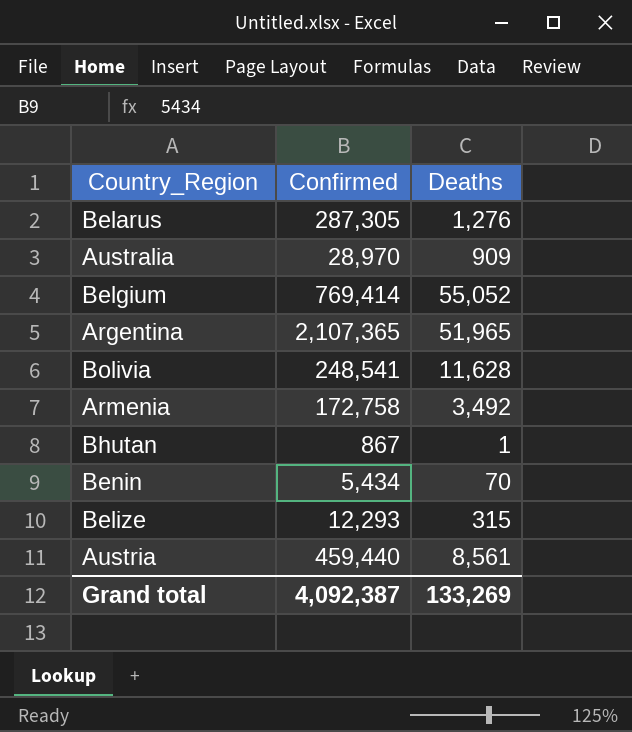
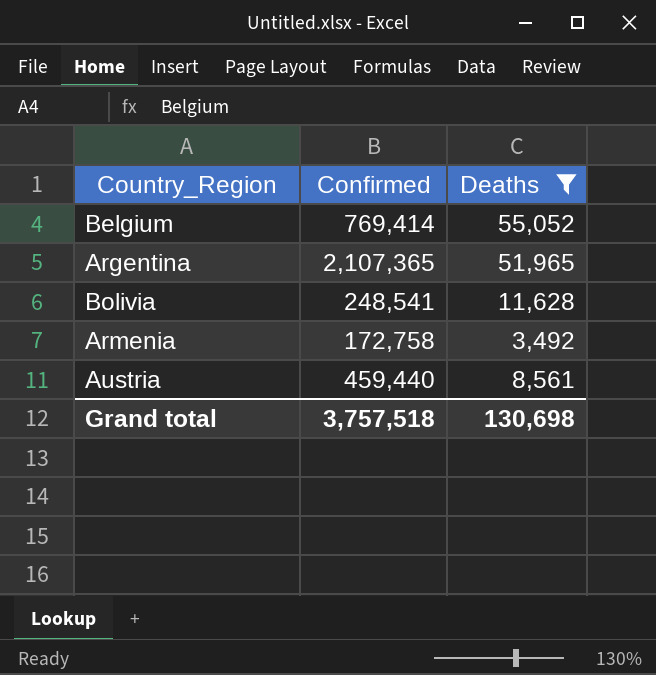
filter: none -> Deaths >= 3,492
Grand total | Confirmed: 4,092,387 -> 3,757,518
Grand total | Deaths: 133,269 -> 130,698

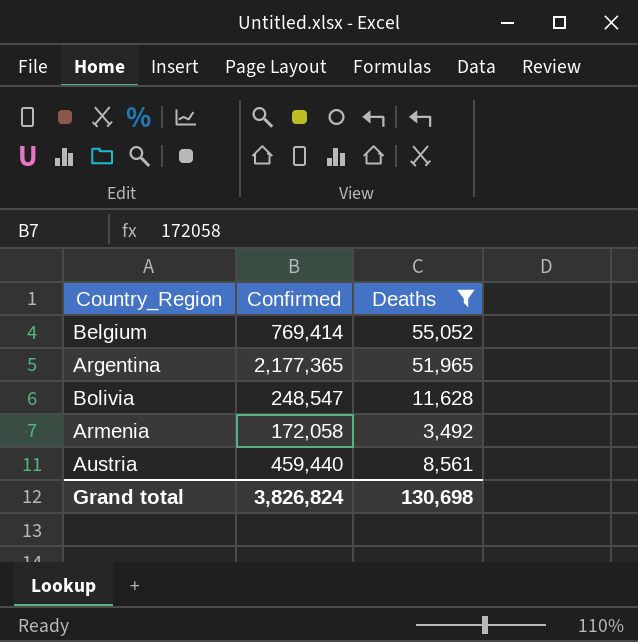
Argentina | Confirmed: 2,107,365 -> 2,177,365
Bolivia | Confirmed: 248,541 -> 248,547
Armenia | Confirmed: 172,758 -> 172,058
Grand total | Confirmed: 3,757,518 -> 3,826,824

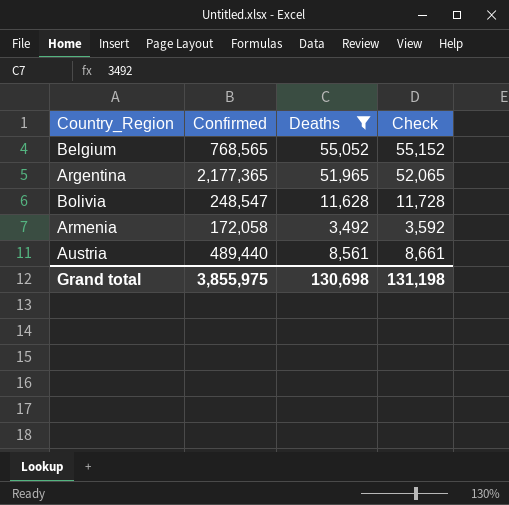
column Check | formula: none -> [Deaths] + 100
Belgium | Confirmed: 769,414 -> 768,565
Austria | Confirmed: 459,440 -> 489,440
Grand total | Confirmed: 3,826,824 -> 3,855,975

